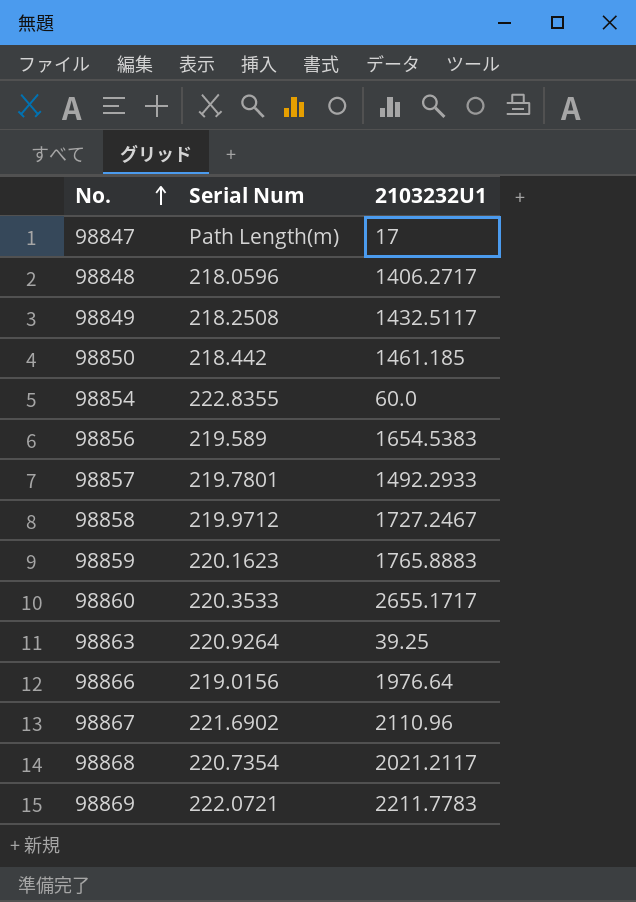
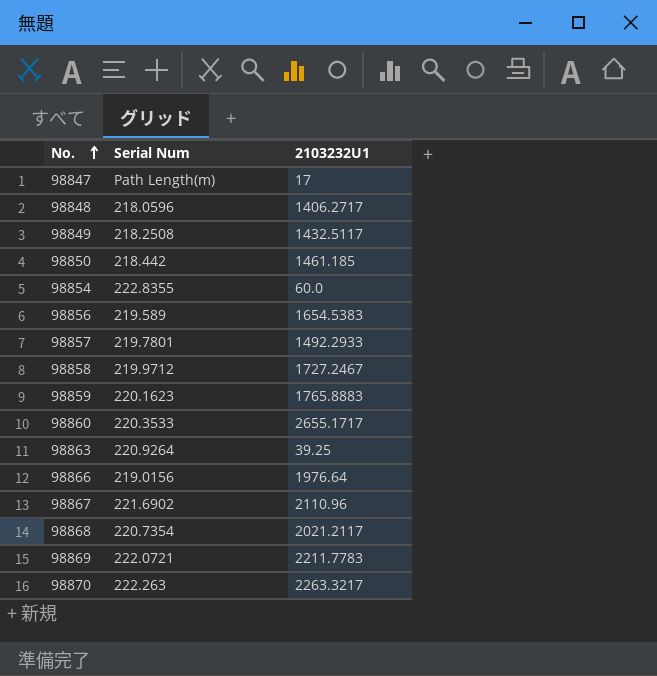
row 98870: none -> 222.263 | 2263.3217

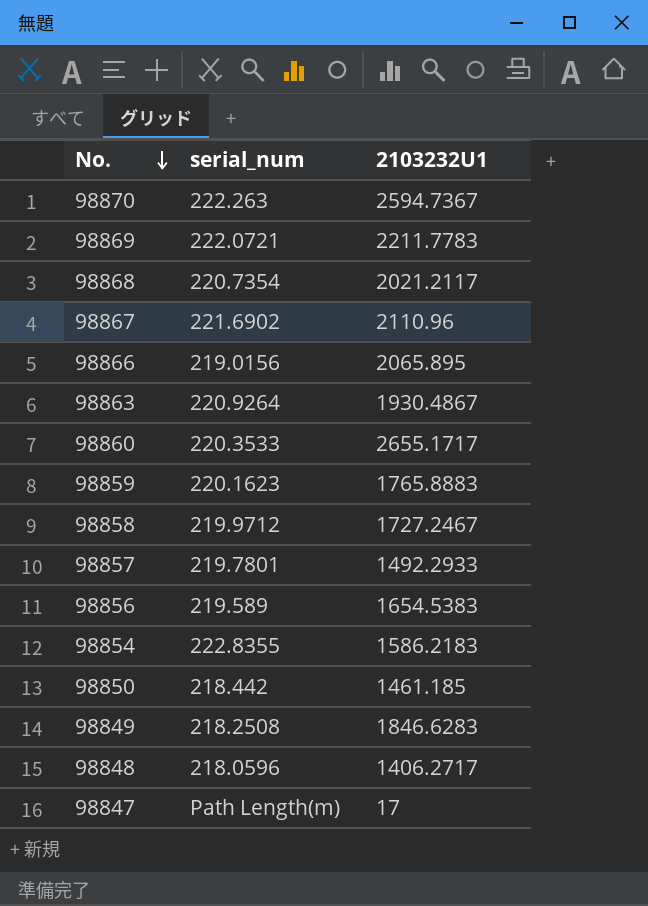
row order: No. ascending -> No. descending
column name: Serial Num -> serial_num
98870 | 2103232U1: 2263.3217 -> 2594.7367
98866 | 2103232U1: 1976.64 -> 2065.895
98863 | 2103232U1: 39.25 -> 1930.4867
98854 | 2103232U1: 60.0 -> 1586.2183
98849 | 2103232U1: 1432.5117 -> 1846.6283

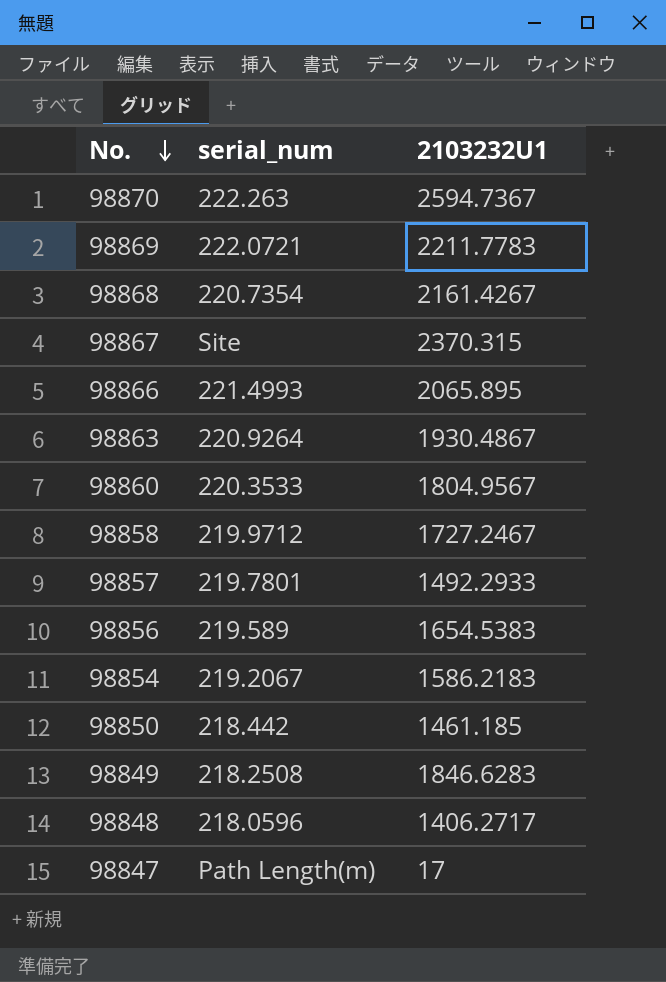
row 98859: 220.1623 | 1765.8883 -> none
98868 | 2103232U1: 2021.2117 -> 2161.4267
98867 | serial_num: 221.6902 -> Site
98867 | 2103232U1: 2110.96 -> 2370.315
98866 | serial_num: 219.0156 -> 221.4993
98860 | 2103232U1: 2655.1717 -> 1804.9567
98854 | serial_num: 222.8355 -> 219.2067

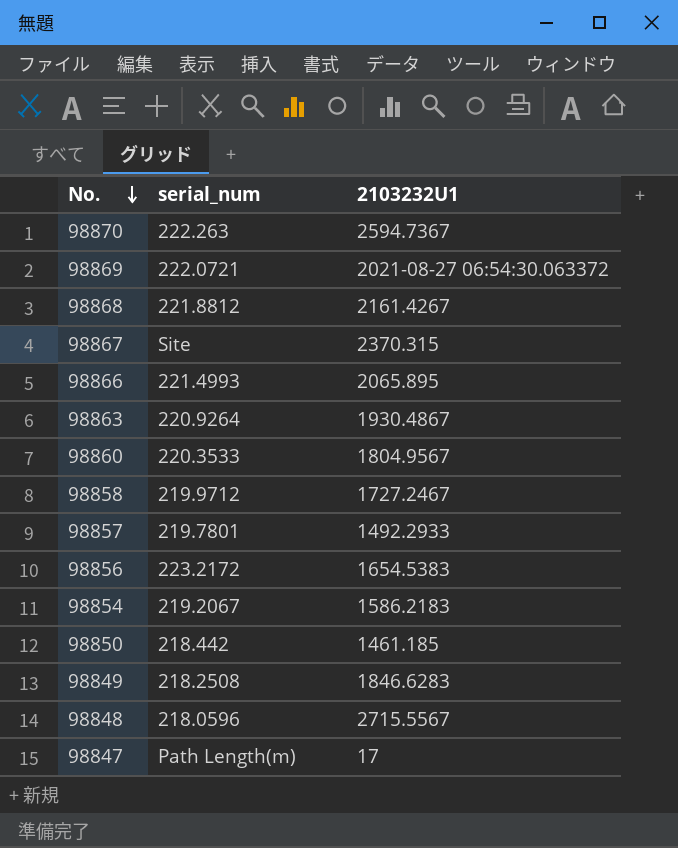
98869 | 2103232U1: 2211.7783 -> 2021-08-27 06:54:30.063372
98868 | serial_num: 220.7354 -> 221.8812
98856 | serial_num: 219.589 -> 223.2172
98848 | 2103232U1: 1406.2717 -> 2715.5567

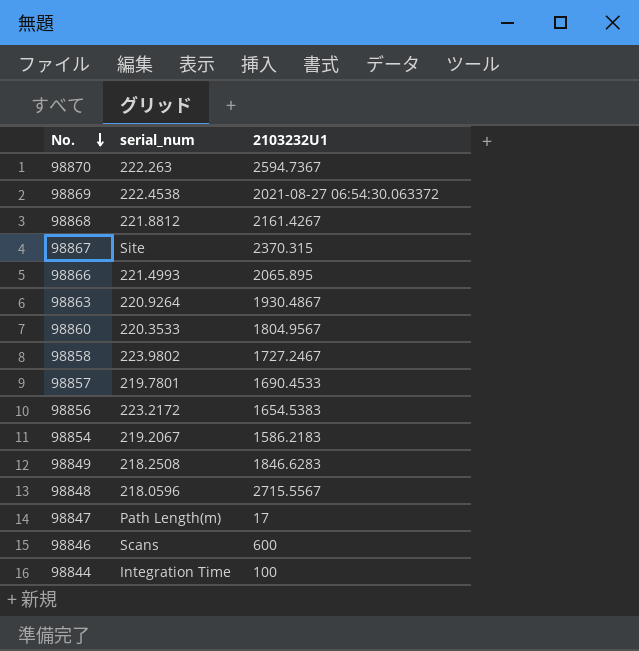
row 98850: 218.442 | 1461.185 -> none
98869 | serial_num: 222.0721 -> 222.4538
98858 | serial_num: 219.9712 -> 223.9802
98857 | 2103232U1: 1492.2933 -> 1690.4533
row 98846: none -> Scans | 600
row 98844: none -> Integration Time | 100

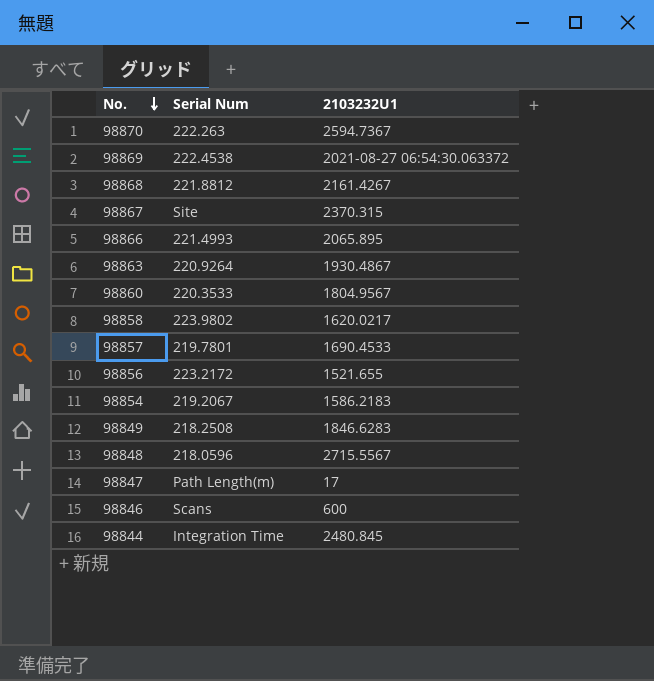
column name: serial_num -> Serial Num
98858 | 2103232U1: 1727.2467 -> 1620.0217
98856 | 2103232U1: 1654.5383 -> 1521.655
98844 | 2103232U1: 100 -> 2480.845

